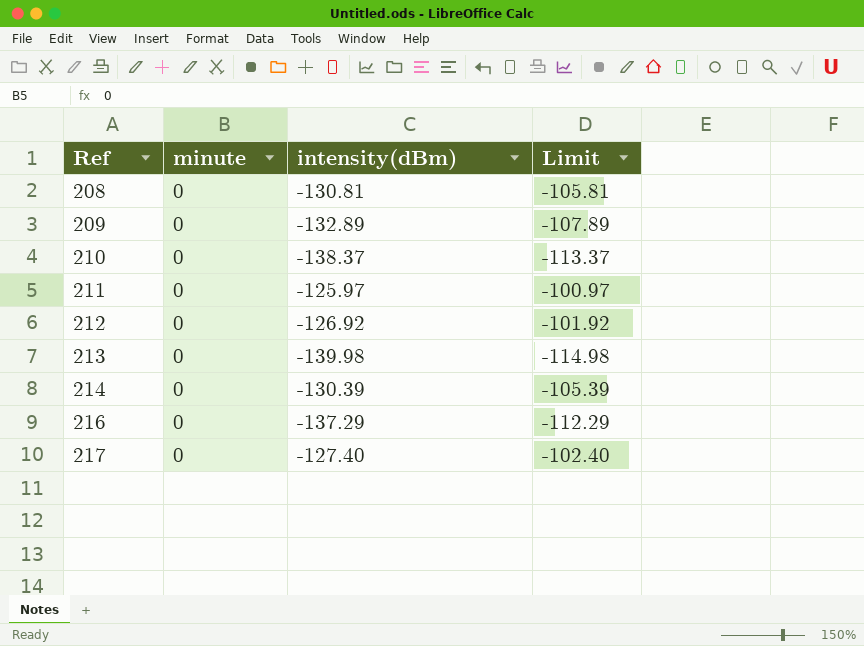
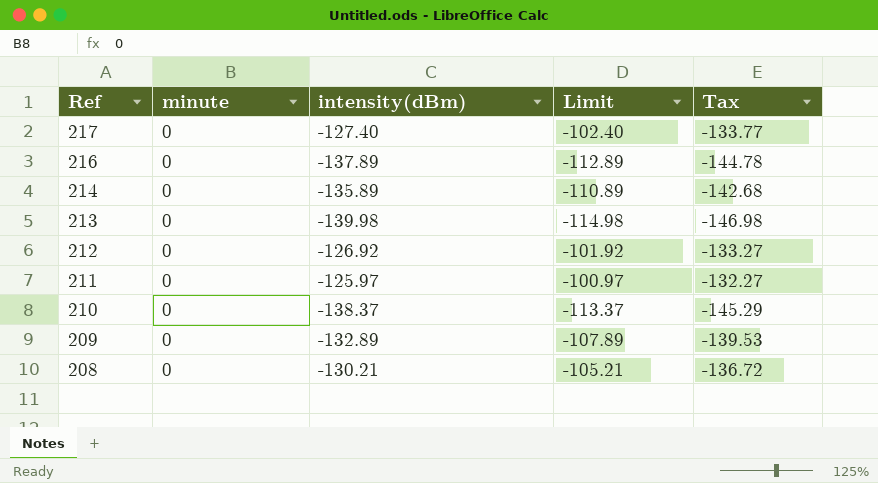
row order: Ref ascending -> Ref descending
column Tax | formula: none -> [intensity(dBm)] * 1.05
216 | intensity(dBm): -137.29 -> -137.89
216 | Limit: -112.29 -> -112.89
214 | intensity(dBm): -130.39 -> -135.89
214 | Limit: -105.39 -> -110.89
208 | intensity(dBm): -130.81 -> -130.21
208 | Limit: -105.81 -> -105.21

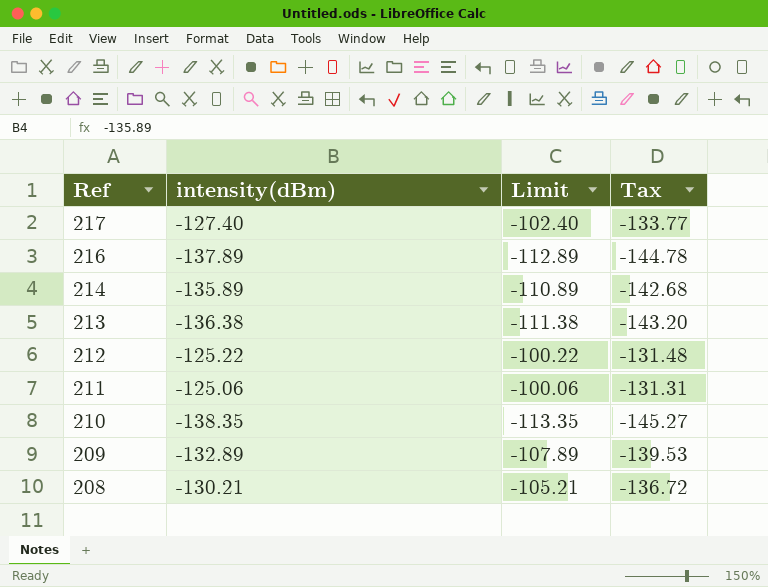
column minute | position: 2 -> none
213 | intensity(dBm): -139.98 -> -136.38
213 | Limit: -114.98 -> -111.38
213 | Tax: -146.98 -> -143.20
212 | intensity(dBm): -126.92 -> -125.22
212 | Limit: -101.92 -> -100.22
212 | Tax: -133.27 -> -131.48
211 | intensity(dBm): -125.97 -> -125.06
211 | Limit: -100.97 -> -100.06
211 | Tax: -132.27 -> -131.31
210 | intensity(dBm): -138.37 -> -138.35
210 | Limit: -113.37 -> -113.35
210 | Tax: -145.29 -> -145.27

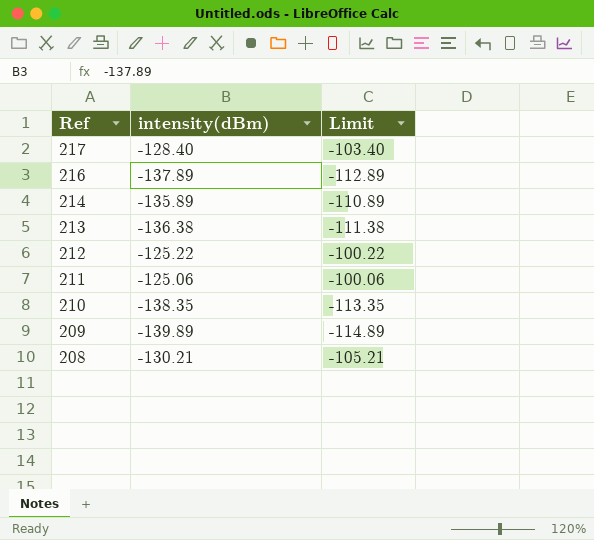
column Tax | formula: [intensity(dBm)] * 1.05 -> none
217 | intensity(dBm): -127.40 -> -128.40
217 | Limit: -102.40 -> -103.40
209 | intensity(dBm): -132.89 -> -139.89
209 | Limit: -107.89 -> -114.89

